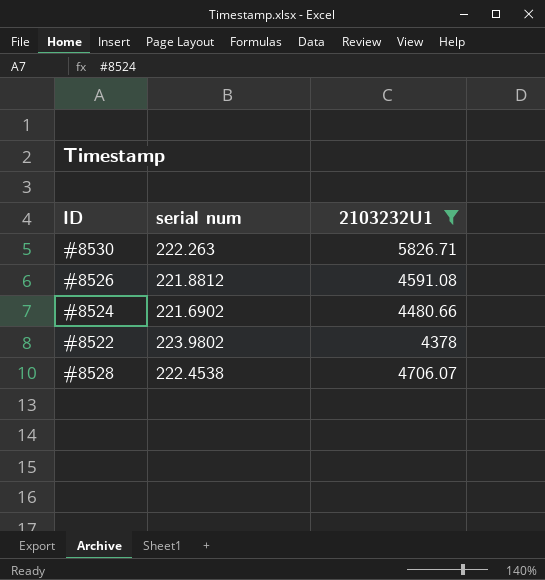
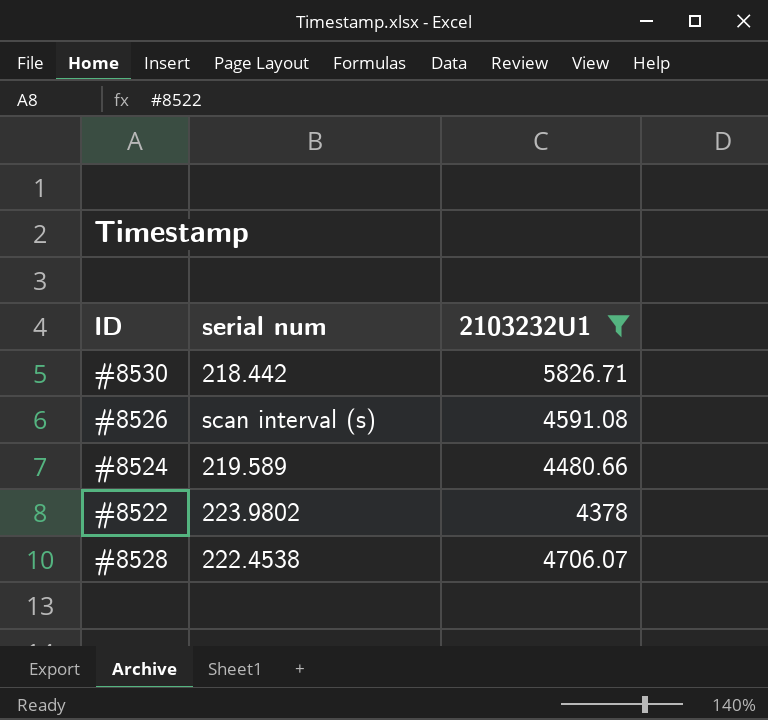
#8530 | serial num: 222.263 -> 218.442
#8526 | serial num: 221.8812 -> scan interval (s)
#8524 | serial num: 221.6902 -> 219.589

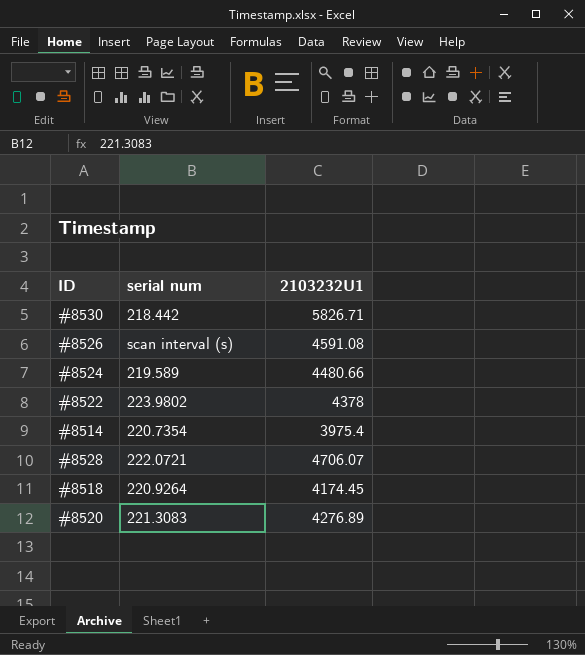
filter: 2103232U1 >= 4378 -> none
#8528 | serial num: 222.4538 -> 222.0721

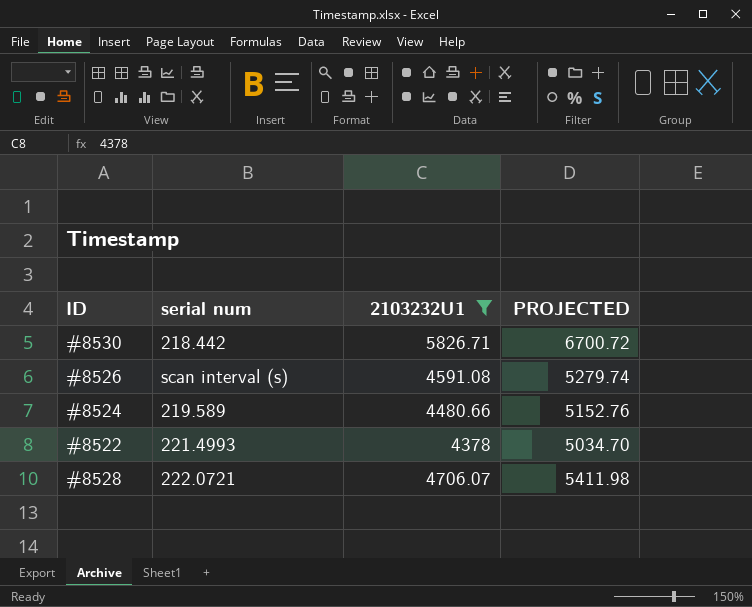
filter: none -> 2103232U1 >= 4378
column PROJECTED | formula: none -> [2103232U1] * 1.15
#8522 | serial num: 223.9802 -> 221.4993

